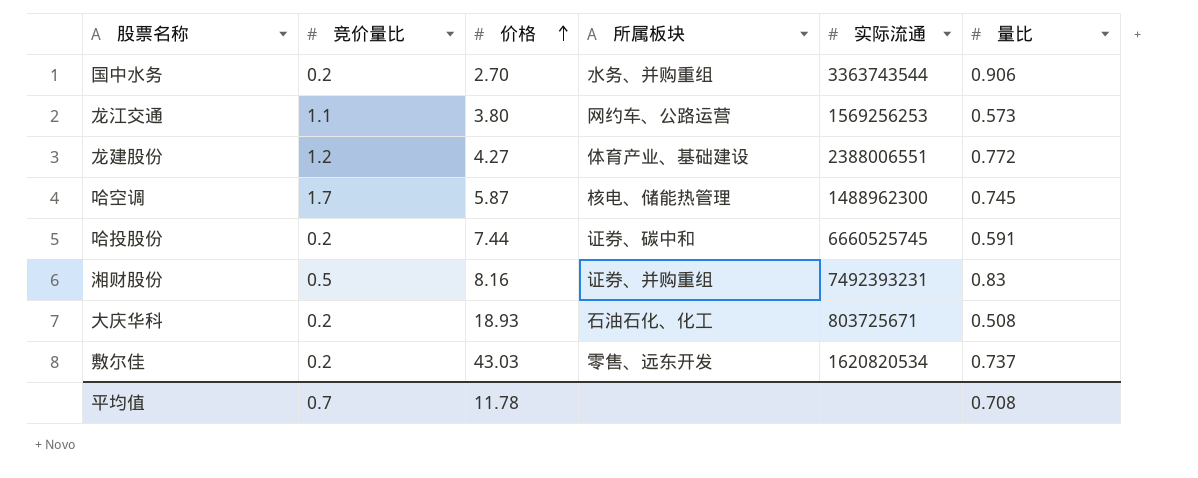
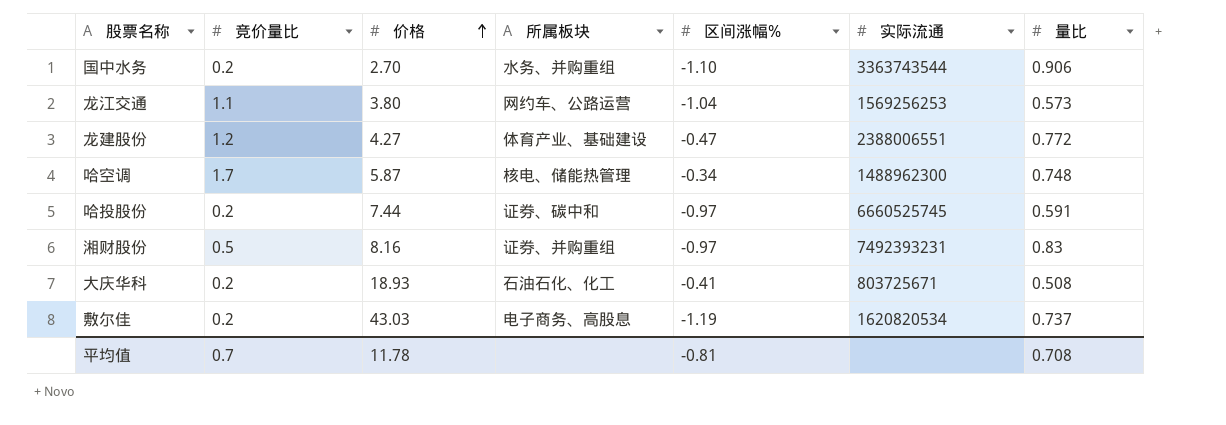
column 区间涨幅% | position: none -> 5
哈空调 | 量比: 0.745 -> 0.748
敷尔佳 | 所属板块: 零售、远东开发 -> 电子商务、高股息

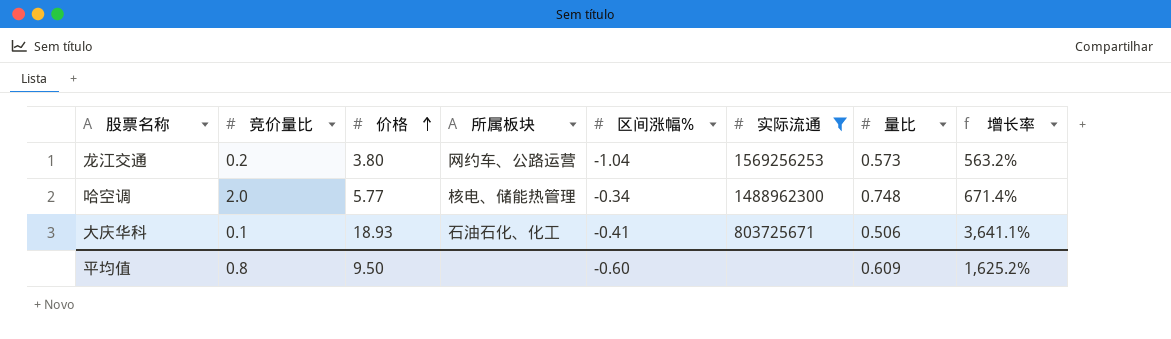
filter: none -> 实际流通 <= 1569256253
column 增长率 | formula: none -> ([价格] - [量比]) / [量比]
龙江交通 | 竞价量比: 1.1 -> 0.2
哈空调 | 竞价量比: 1.7 -> 2.0
哈空调 | 价格: 5.87 -> 5.77
大庆华科 | 竞价量比: 0.2 -> 0.1
大庆华科 | 量比: 0.508 -> 0.506
平均值 | 竞价量比: 0.7 -> 0.8
平均值 | 价格: 11.78 -> 9.50
平均值 | 区间涨幅%: -0.81 -> -0.60
平均值 | 量比: 0.708 -> 0.609

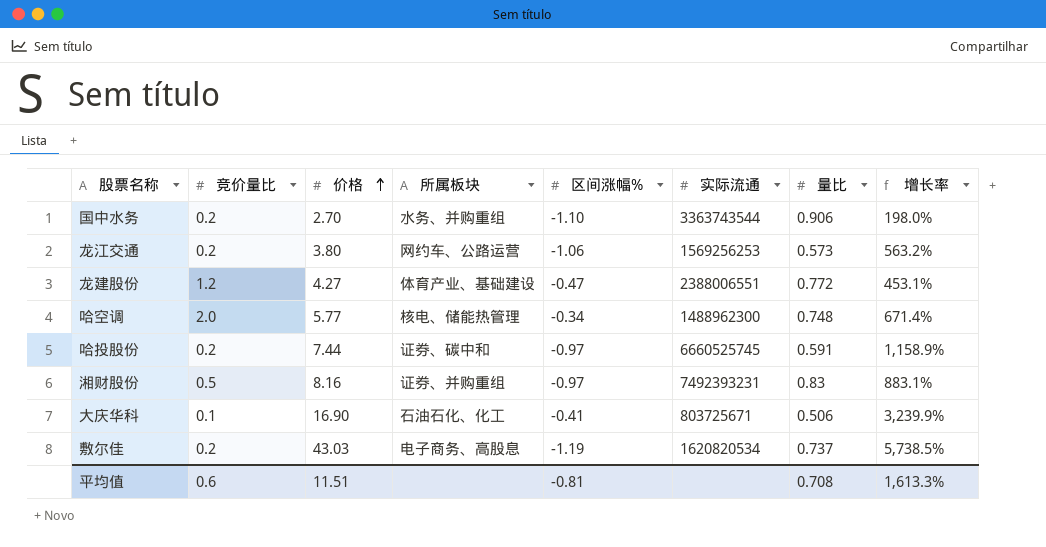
filter: 实际流通 <= 1569256253 -> none
龙江交通 | 区间涨幅%: -1.04 -> -1.06
大庆华科 | 价格: 18.93 -> 16.90
大庆华科 | 增长率: 3,641.1% -> 3,239.9%
平均值 | 竞价量比: 0.8 -> 0.6
平均值 | 价格: 9.50 -> 11.51
平均值 | 区间涨幅%: -0.60 -> -0.81
平均值 | 量比: 0.609 -> 0.708
平均值 | 增长率: 1,625.2% -> 1,613.3%

